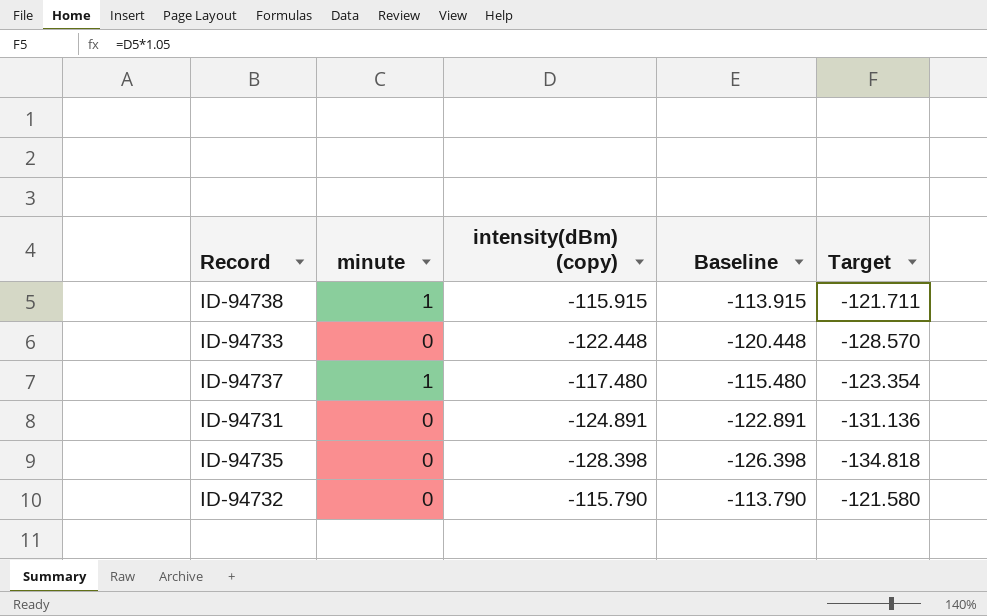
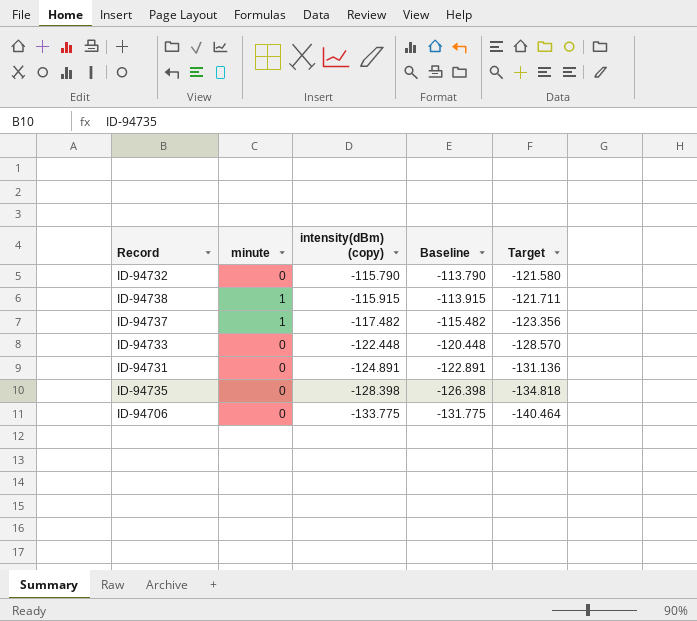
row order: none -> intensity(dBm) (copy) descending
ID-94737 | intensity(dBm) (copy): -117.480 -> -117.482
ID-94737 | Baseline: -115.480 -> -115.482
ID-94737 | Target: -123.354 -> -123.356
row ID-94706: none -> 0 | -133.775 | -131.775 | -140.464

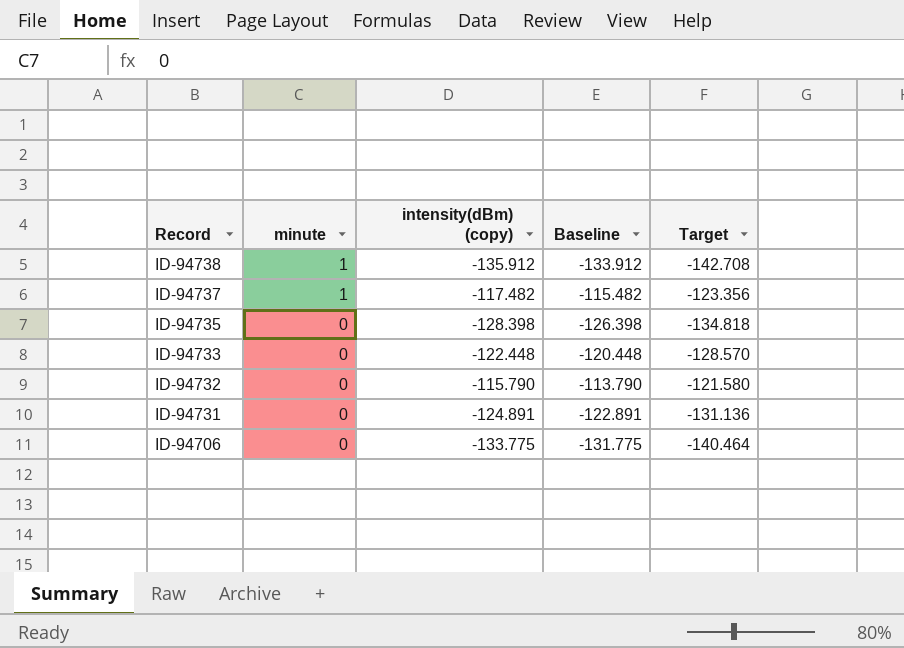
row order: intensity(dBm) (copy) descending -> Record descending
ID-94738 | intensity(dBm) (copy): -115.915 -> -135.912
ID-94738 | Baseline: -113.915 -> -133.912
ID-94738 | Target: -121.711 -> -142.708

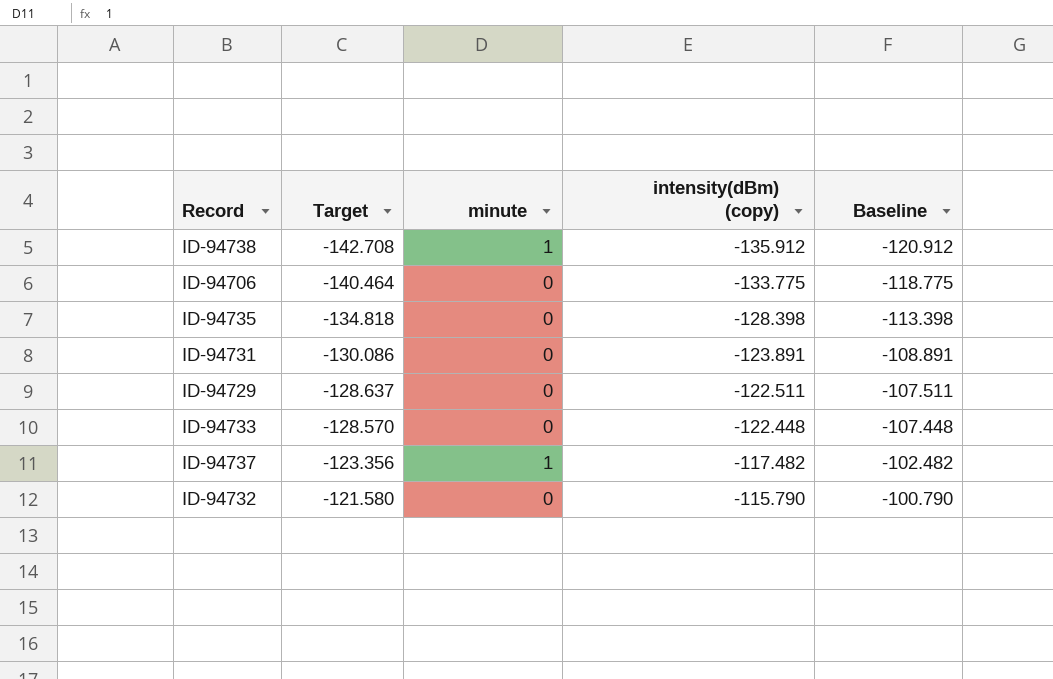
row order: Record descending -> Target ascending
column Target | position: 5 -> 2
column Baseline | formula: [intensity(dBm) (copy)] + 2 -> [intensity(dBm) (copy)] + 15
ID-94731 | Target: -131.136 -> -130.086
ID-94731 | intensity(dBm) (copy): -124.891 -> -123.891
row ID-94729: none -> -128.637 | 0 | -122.511 | -107.511

